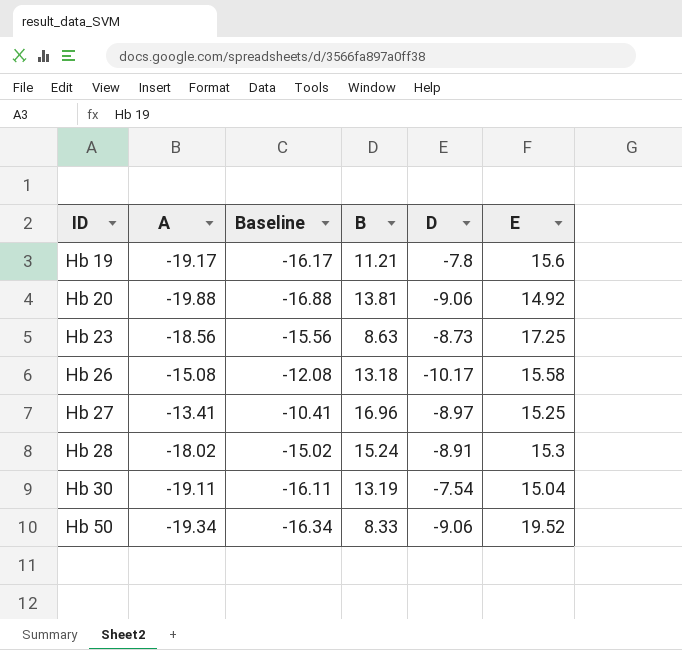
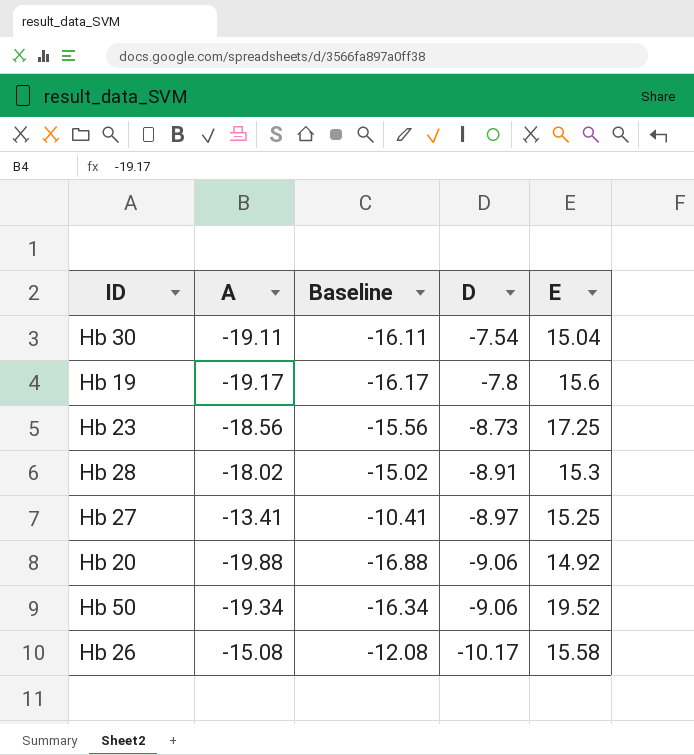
row order: ID ascending -> D descending
column B | position: 4 -> none

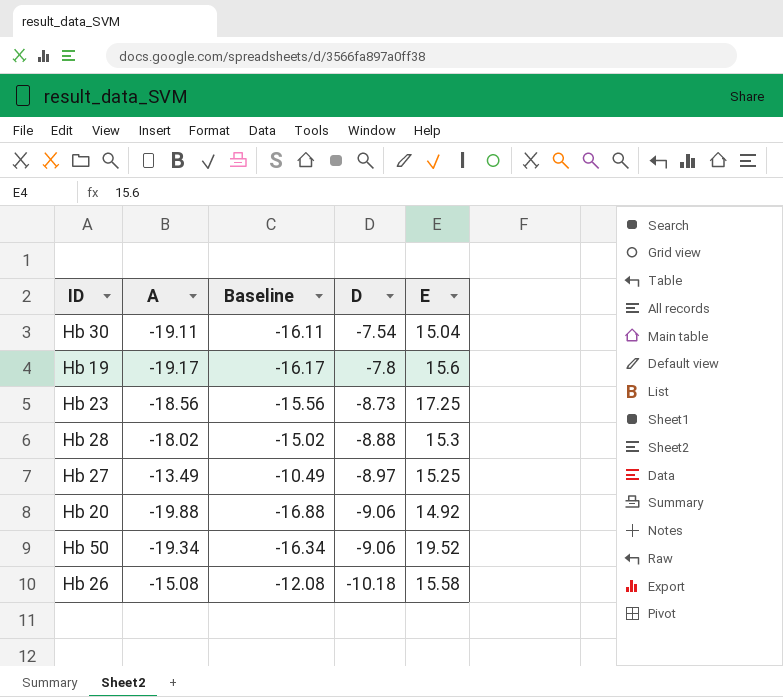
Hb 28 | D: -8.91 -> -8.88
Hb 27 | A: -13.41 -> -13.49
Hb 27 | Baseline: -10.41 -> -10.49
Hb 26 | D: -10.17 -> -10.18

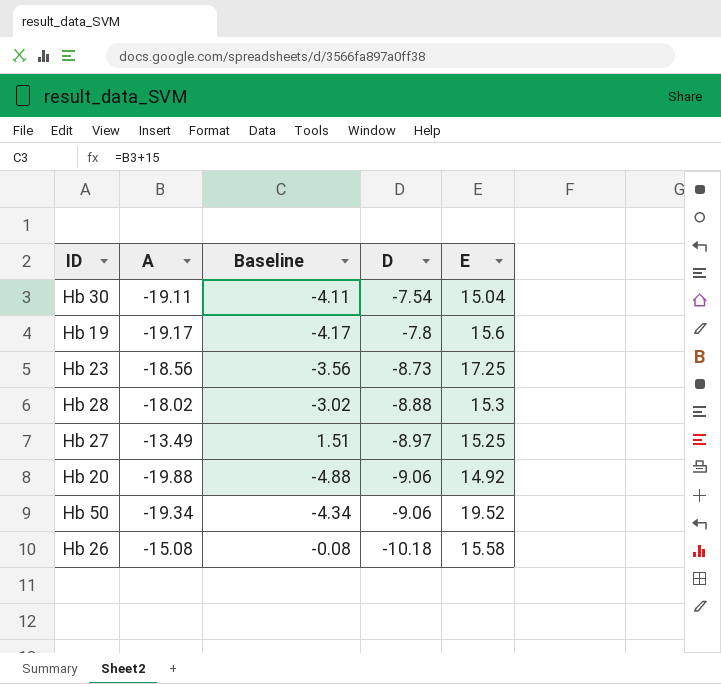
column Baseline | formula: [A] + 3 -> [A] + 15

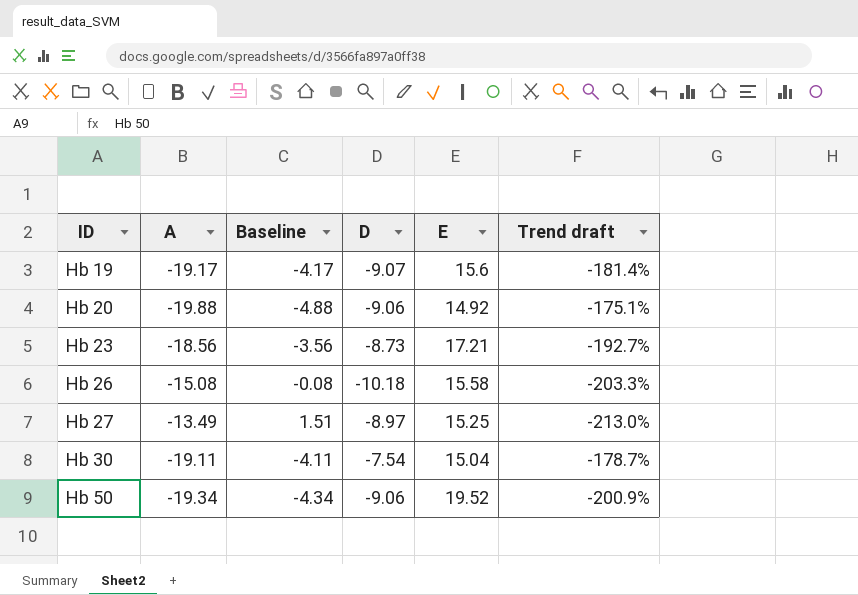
row order: D descending -> ID ascending
column Trend draft | formula: none -> ([E] - [A]) / [A]
row Hb 28: -18.02 | -3.02 | -8.88 | 15.3 -> none
Hb 19 | D: -7.8 -> -9.07
Hb 23 | E: 17.25 -> 17.21

